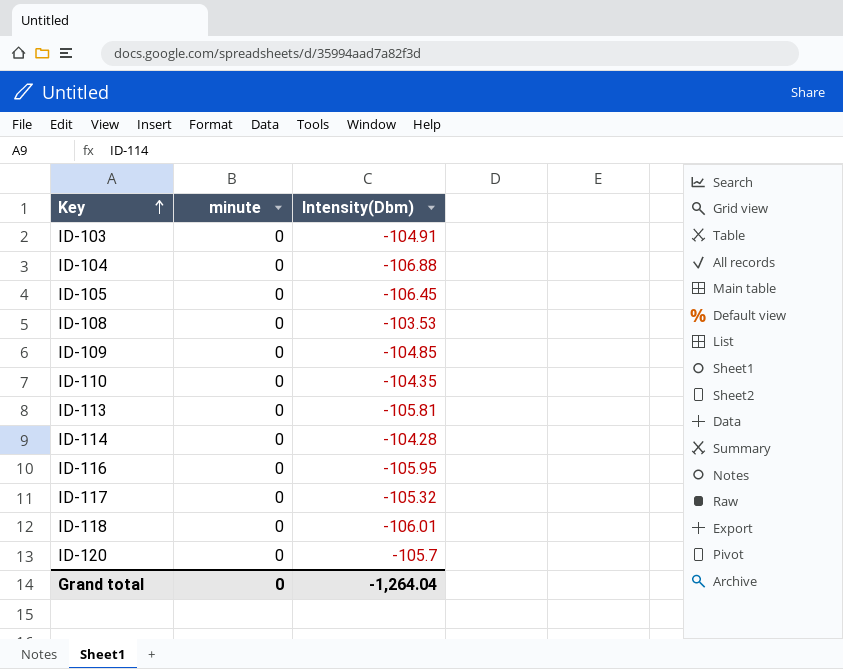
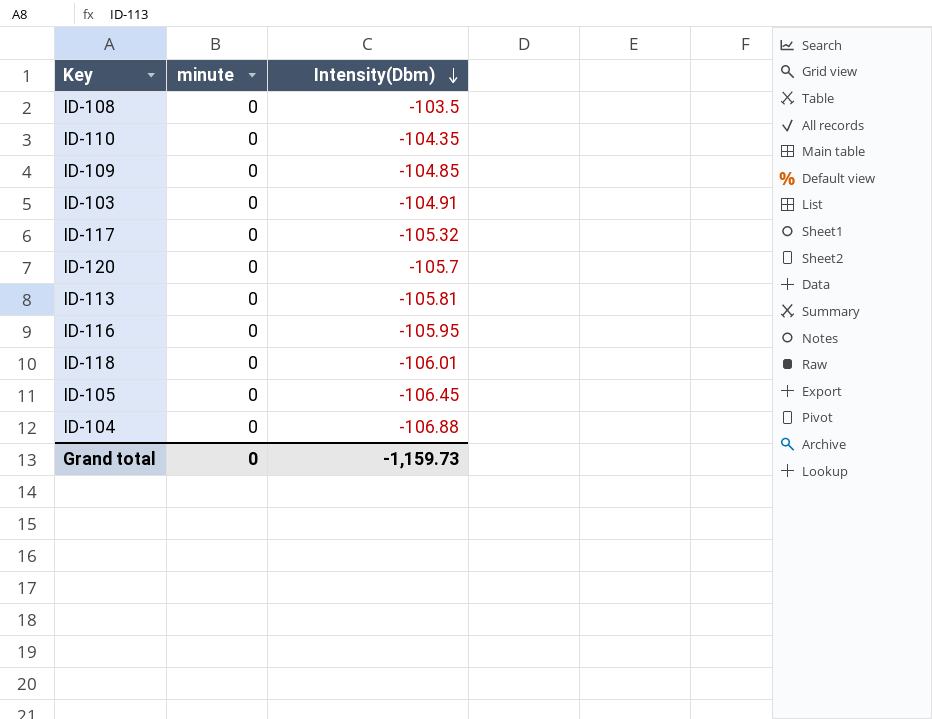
row order: Key ascending -> Intensity(Dbm) descending
row ID-114: 0 | -104.28 -> none
ID-108 | Intensity(Dbm): -103.53 -> -103.5
Grand total | Intensity(Dbm): -1,264.04 -> -1,159.73

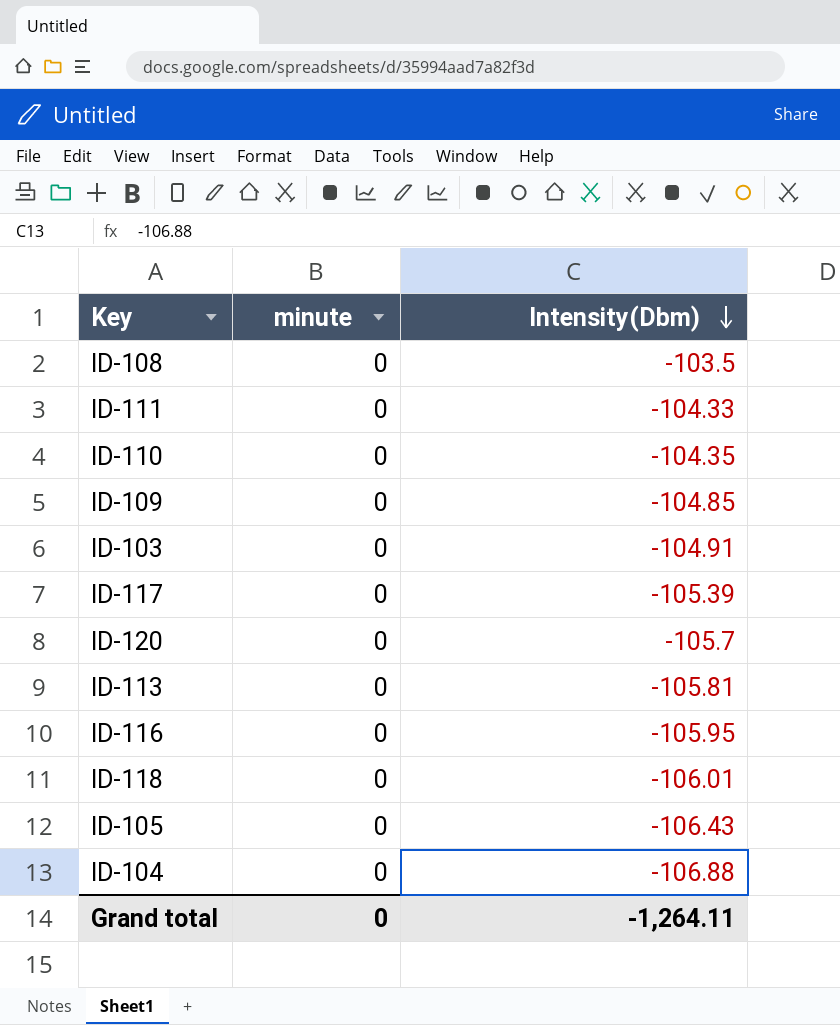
row ID-111: none -> 0 | -104.33
ID-117 | Intensity(Dbm): -105.32 -> -105.39
ID-105 | Intensity(Dbm): -106.45 -> -106.43
Grand total | Intensity(Dbm): -1,159.73 -> -1,264.11

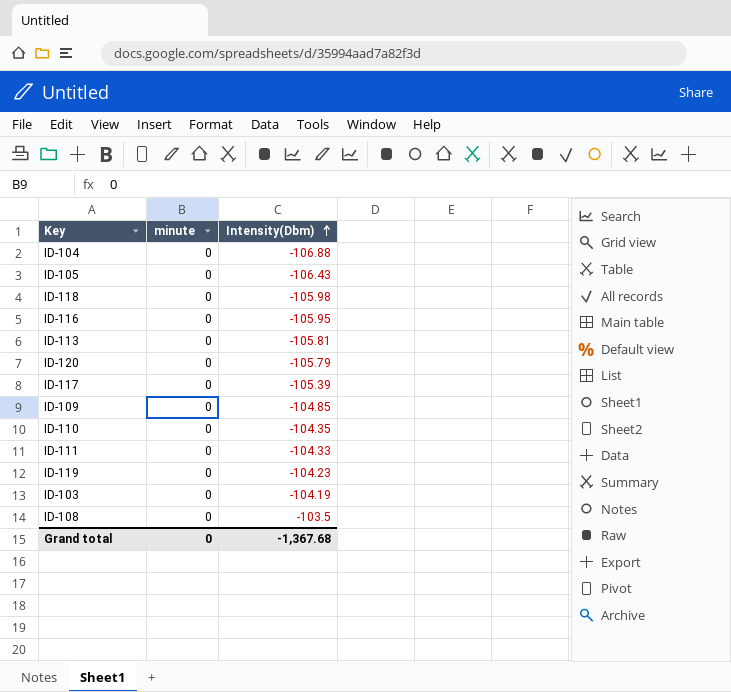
row order: Intensity(Dbm) descending -> Intensity(Dbm) ascending
ID-118 | Intensity(Dbm): -106.01 -> -105.98
ID-120 | Intensity(Dbm): -105.7 -> -105.79
row ID-119: none -> 0 | -104.23
ID-103 | Intensity(Dbm): -104.91 -> -104.19
Grand total | Intensity(Dbm): -1,264.11 -> -1,367.68

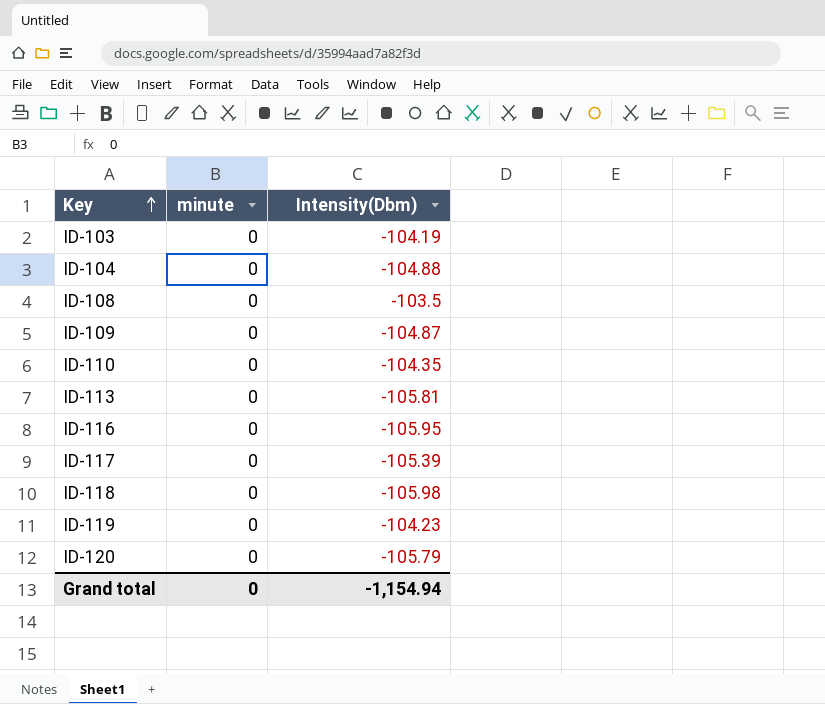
row order: Intensity(Dbm) ascending -> Key ascending
row ID-105: 0 | -106.43 -> none
row ID-111: 0 | -104.33 -> none
ID-104 | Intensity(Dbm): -106.88 -> -104.88
ID-109 | Intensity(Dbm): -104.85 -> -104.87
Grand total | Intensity(Dbm): -1,367.68 -> -1,154.94

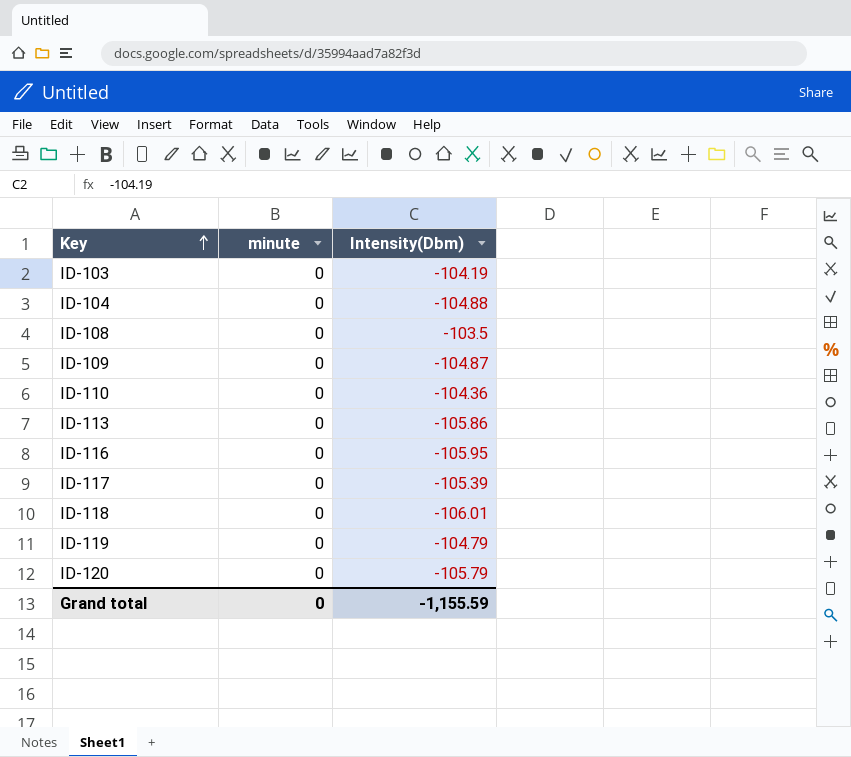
ID-110 | Intensity(Dbm): -104.35 -> -104.36
ID-113 | Intensity(Dbm): -105.81 -> -105.86
ID-118 | Intensity(Dbm): -105.98 -> -106.01
ID-119 | Intensity(Dbm): -104.23 -> -104.79
Grand total | Intensity(Dbm): -1,154.94 -> -1,155.59

